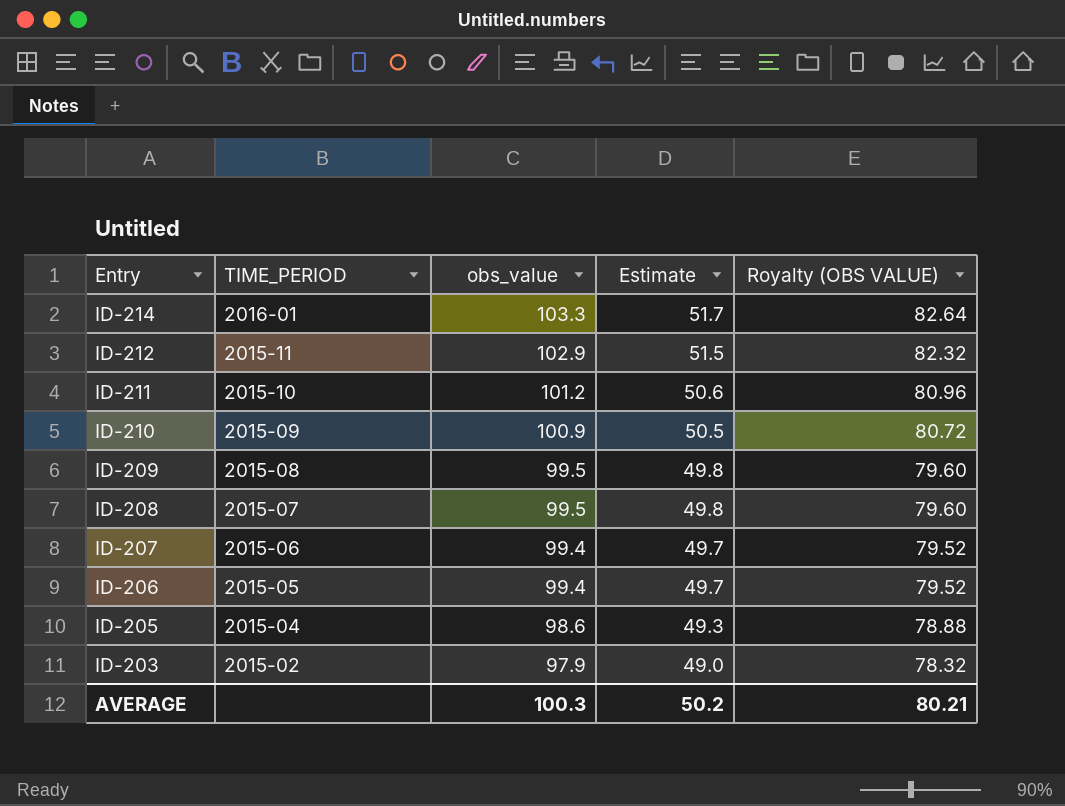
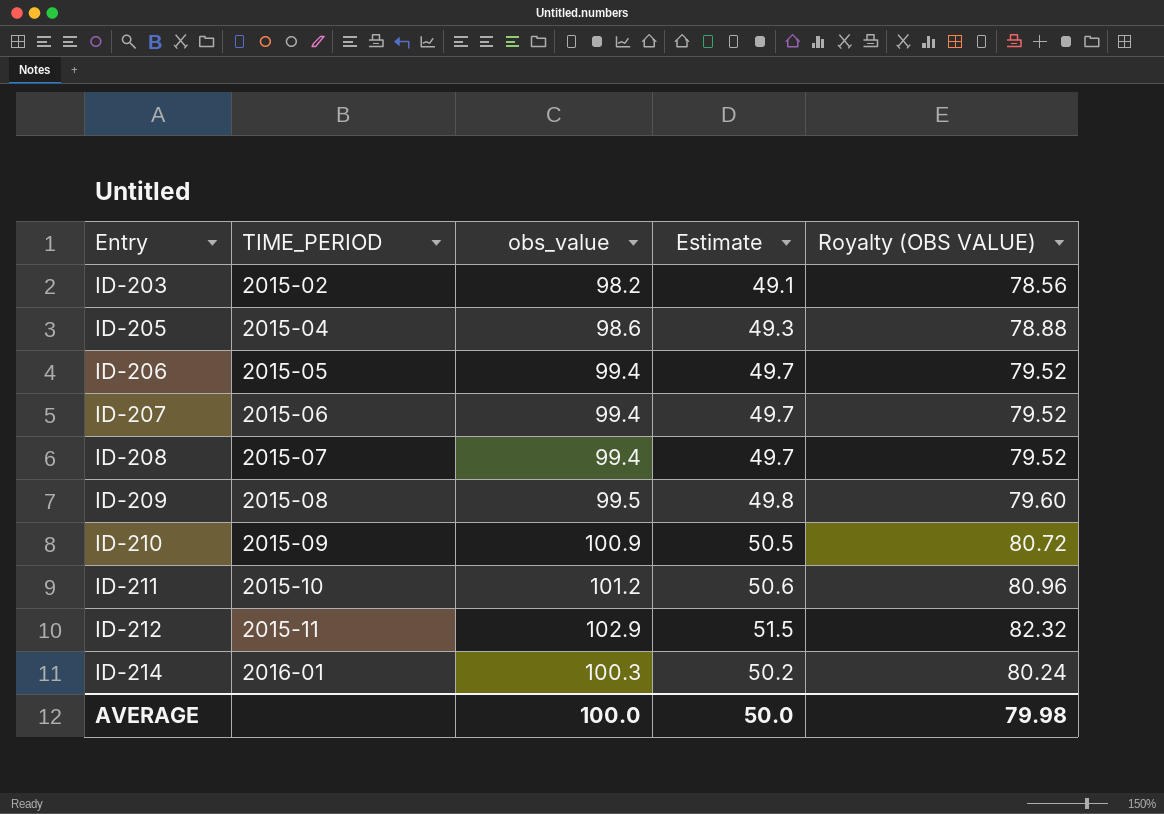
row order: Entry descending -> Entry ascending
ID-203 | obs_value: 97.9 -> 98.2
ID-203 | Estimate: 49.0 -> 49.1
ID-203 | Royalty (OBS VALUE): 78.32 -> 78.56
ID-208 | obs_value: 99.5 -> 99.4
ID-208 | Estimate: 49.8 -> 49.7
ID-208 | Royalty (OBS VALUE): 79.60 -> 79.52
ID-214 | obs_value: 103.3 -> 100.3
ID-214 | Estimate: 51.7 -> 50.2
ID-214 | Royalty (OBS VALUE): 82.64 -> 80.24
AVERAGE | obs_value: 100.3 -> 100.0
AVERAGE | Estimate: 50.2 -> 50.0
AVERAGE | Royalty (OBS VALUE): 80.21 -> 79.98

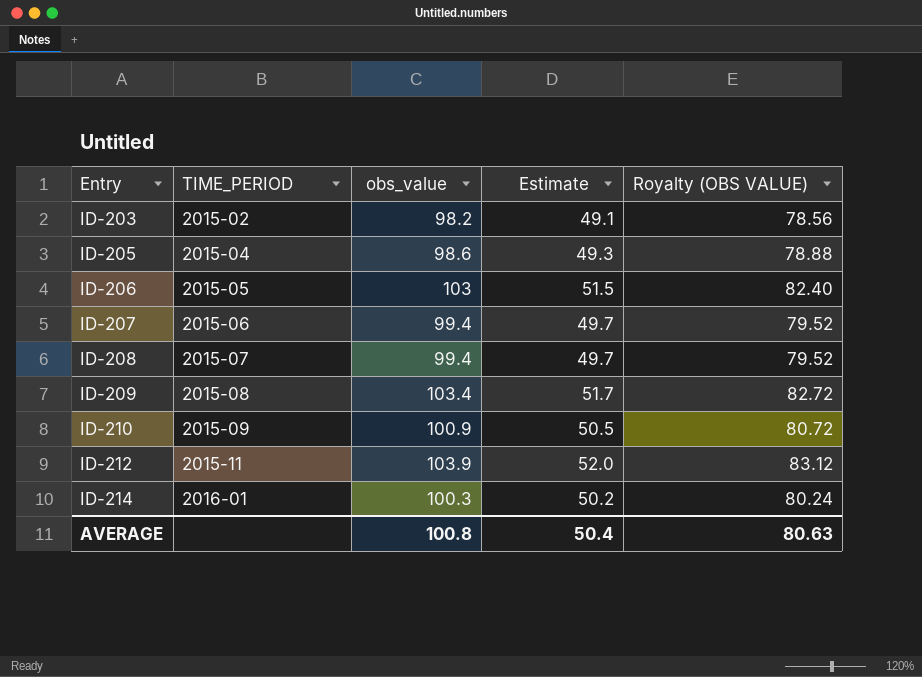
row ID-211: 2015-10 | 101.2 | 50.6 | 80.96 -> none
ID-206 | obs_value: 99.4 -> 103
ID-206 | Estimate: 49.7 -> 51.5
ID-206 | Royalty (OBS VALUE): 79.52 -> 82.40
ID-209 | obs_value: 99.5 -> 103.4
ID-209 | Estimate: 49.8 -> 51.7
ID-209 | Royalty (OBS VALUE): 79.60 -> 82.72
ID-212 | obs_value: 102.9 -> 103.9
ID-212 | Estimate: 51.5 -> 52.0
ID-212 | Royalty (OBS VALUE): 82.32 -> 83.12
AVERAGE | obs_value: 100.0 -> 100.8
AVERAGE | Estimate: 50.0 -> 50.4
AVERAGE | Royalty (OBS VALUE): 79.98 -> 80.63

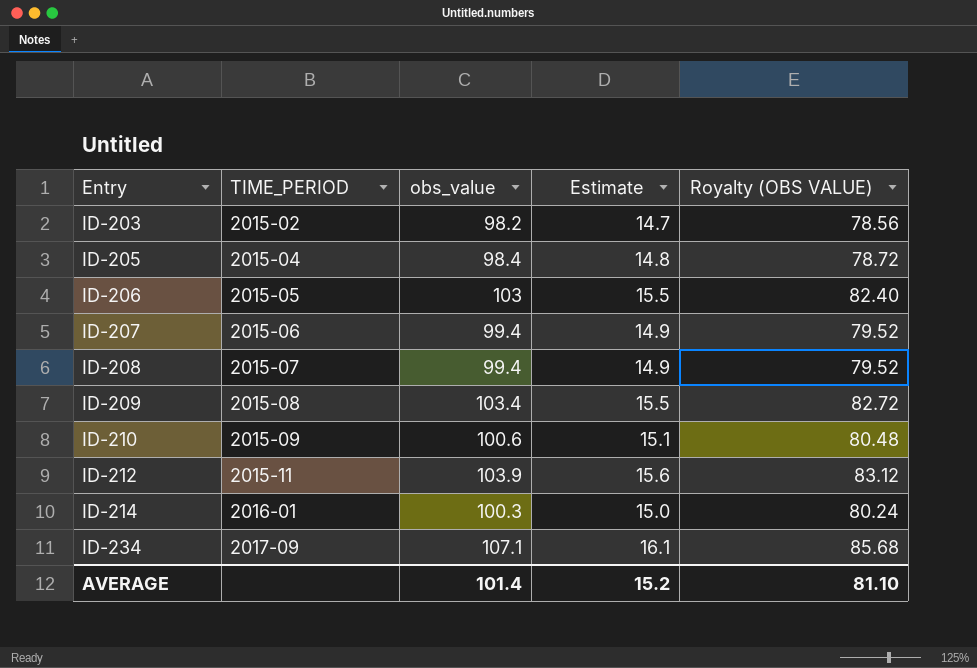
column Estimate | formula: [obs_value] * 0.5 -> [obs_value] * 0.15
ID-205 | obs_value: 98.6 -> 98.4
ID-205 | Royalty (OBS VALUE): 78.88 -> 78.72
ID-210 | obs_value: 100.9 -> 100.6
ID-210 | Royalty (OBS VALUE): 80.72 -> 80.48
row ID-234: none -> 2017-09 | 107.1 | 16.1 | 85.68
AVERAGE | obs_value: 100.8 -> 101.4
AVERAGE | Estimate: 50.4 -> 15.2
AVERAGE | Royalty (OBS VALUE): 80.63 -> 81.10

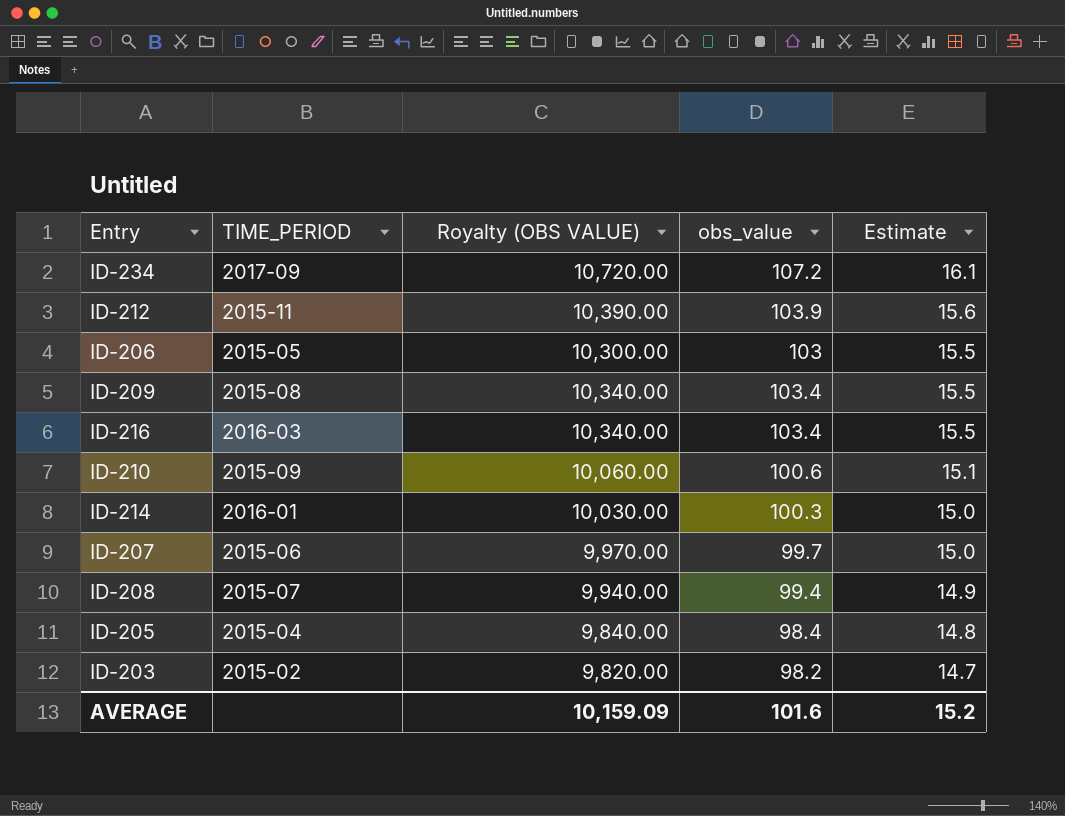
row order: Entry ascending -> Estimate descending
column Royalty (OBS VALUE) | formula: [obs_value] * 0.8 -> [obs_value] * 100
column Royalty (OBS VALUE) | position: 5 -> 3
ID-234 | obs_value: 107.1 -> 107.2
row ID-216: none -> 2016-03 | 10,340.00 | 103.4 | 15.5
ID-207 | obs_value: 99.4 -> 99.7
ID-207 | Estimate: 14.9 -> 15.0
AVERAGE | Royalty (OBS VALUE): 81.10 -> 10,159.09
AVERAGE | obs_value: 101.4 -> 101.6

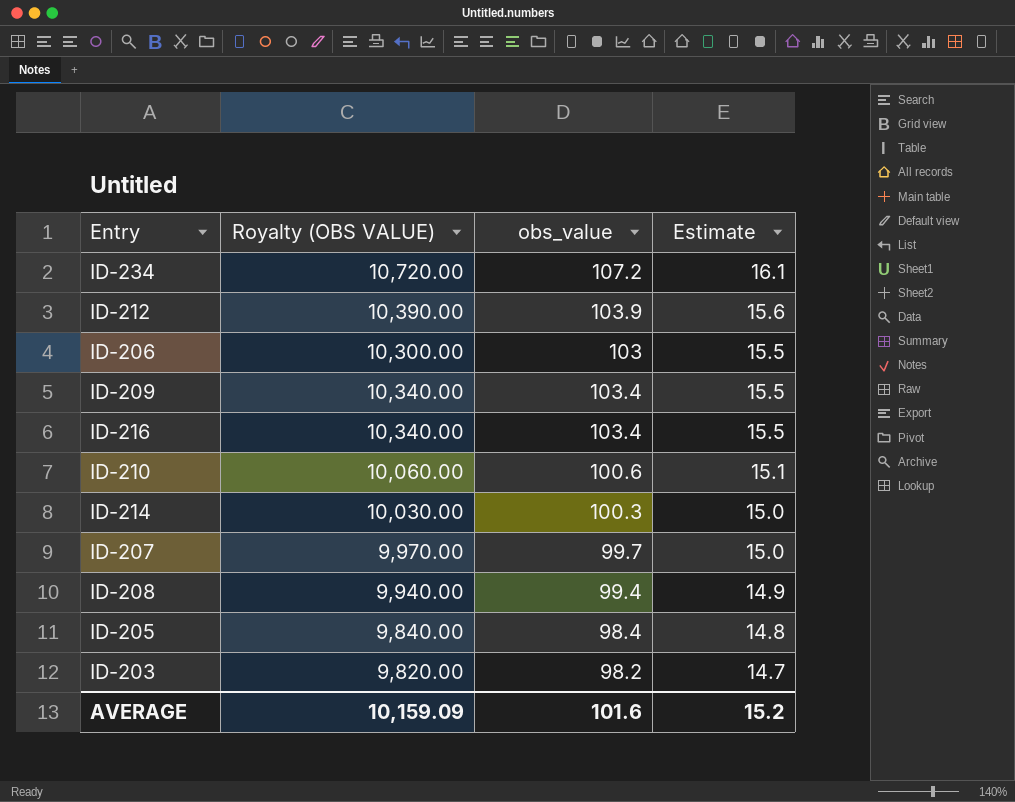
column TIME_PERIOD | position: 2 -> none

